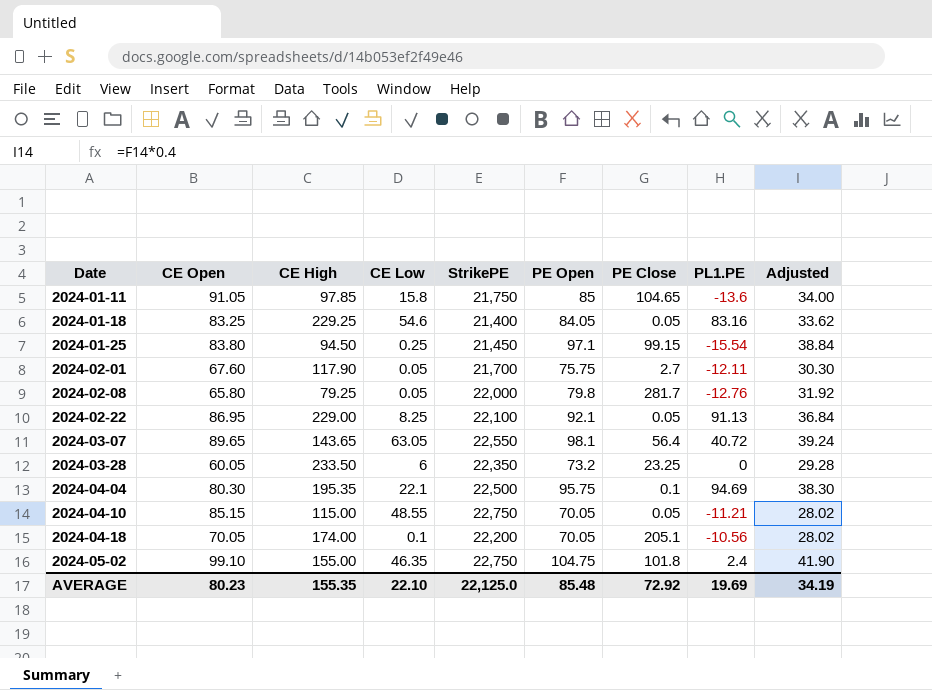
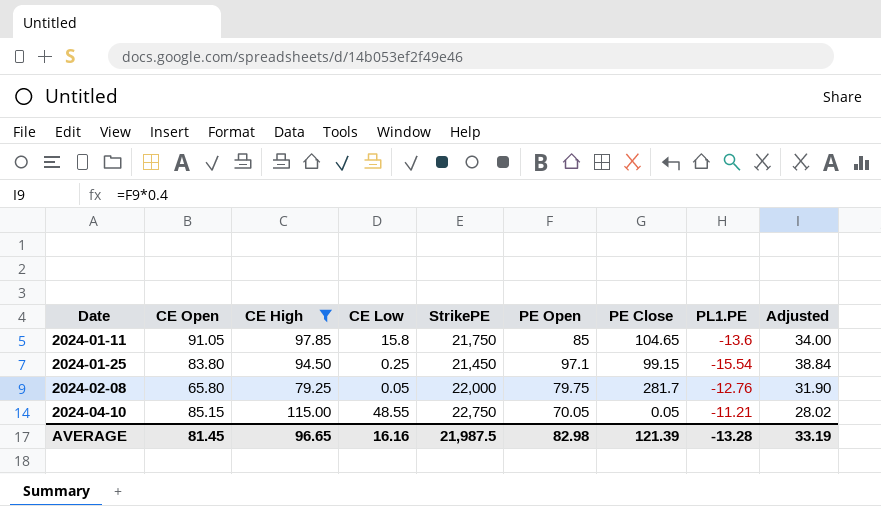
filter: none -> CE High <= 115.00
2024-02-08 | PE Open: 79.8 -> 79.75
2024-02-08 | Adjusted: 31.92 -> 31.90
AVERAGE | CE Open: 80.23 -> 81.45
AVERAGE | CE High: 155.35 -> 96.65
AVERAGE | CE Low: 22.10 -> 16.16
AVERAGE | StrikePE: 22,125.0 -> 21,987.5
AVERAGE | PE Open: 85.48 -> 82.98
AVERAGE | PE Close: 72.92 -> 121.39
AVERAGE | PL1.PE: 19.69 -> -13.28
AVERAGE | Adjusted: 34.19 -> 33.19

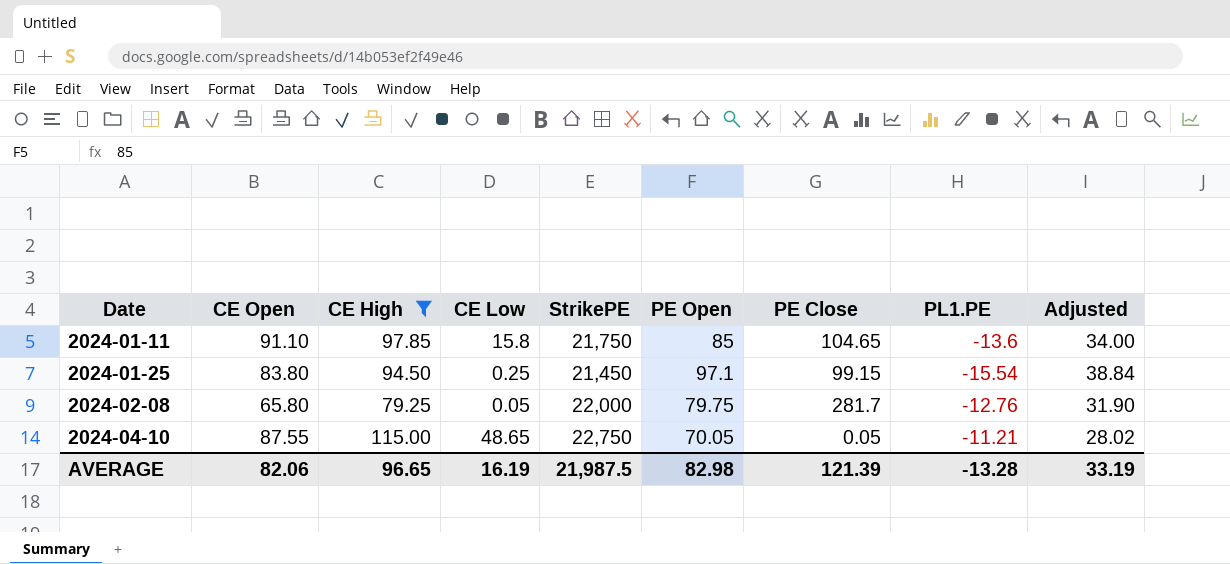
2024-01-11 | CE Open: 91.05 -> 91.10
2024-04-10 | CE Open: 85.15 -> 87.55
2024-04-10 | CE Low: 48.55 -> 48.65
AVERAGE | CE Open: 81.45 -> 82.06
AVERAGE | CE Low: 16.16 -> 16.19

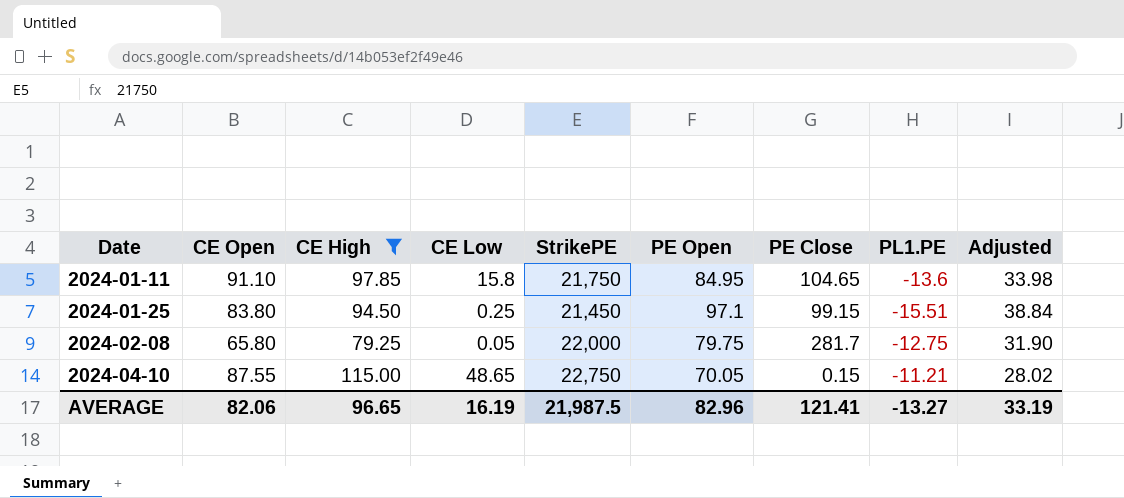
2024-01-11 | PE Open: 85 -> 84.95
2024-01-11 | Adjusted: 34.00 -> 33.98
2024-01-25 | PL1.PE: -15.54 -> -15.51
2024-02-08 | PL1.PE: -12.76 -> -12.75
2024-04-10 | PE Close: 0.05 -> 0.15
AVERAGE | PE Open: 82.98 -> 82.96
AVERAGE | PE Close: 121.39 -> 121.41
AVERAGE | PL1.PE: -13.28 -> -13.27

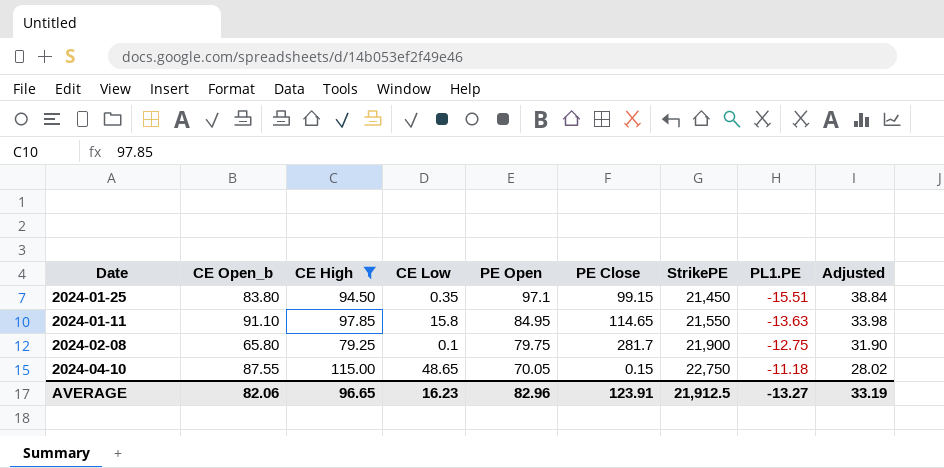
row order: Date ascending -> PE Open descending
column name: CE Open -> CE Open_b
column StrikePE | position: 5 -> 7
2024-01-25 | CE Low: 0.25 -> 0.35
2024-01-11 | PE Close: 104.65 -> 114.65
2024-01-11 | StrikePE: 21,750 -> 21,550
2024-01-11 | PL1.PE: -13.6 -> -13.63
2024-02-08 | CE Low: 0.05 -> 0.1
2024-02-08 | StrikePE: 22,000 -> 21,900
2024-04-10 | PL1.PE: -11.21 -> -11.18
AVERAGE | CE Low: 16.19 -> 16.23
AVERAGE | PE Close: 121.41 -> 123.91
AVERAGE | StrikePE: 21,987.5 -> 21,912.5

